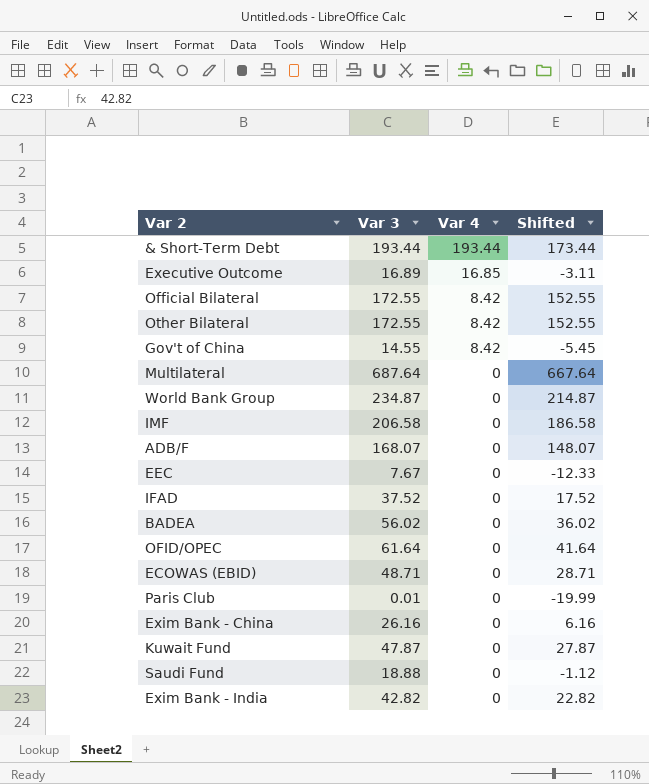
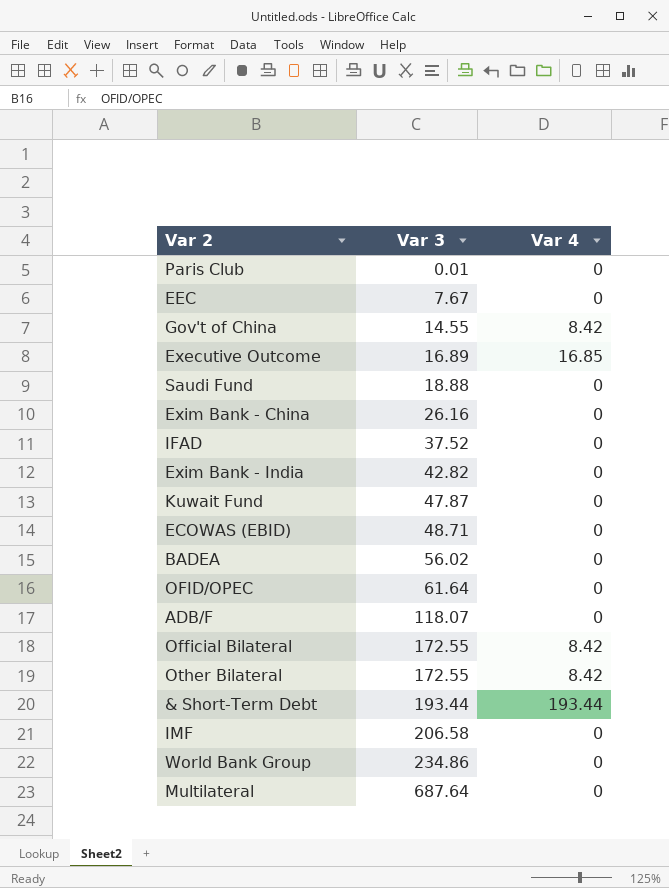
row order: Var 4 descending -> Var 3 ascending
column Shifted | formula: [Var 3] - 20 -> none
ADB/F | Var 3: 168.07 -> 118.07
World Bank Group | Var 3: 234.87 -> 234.86

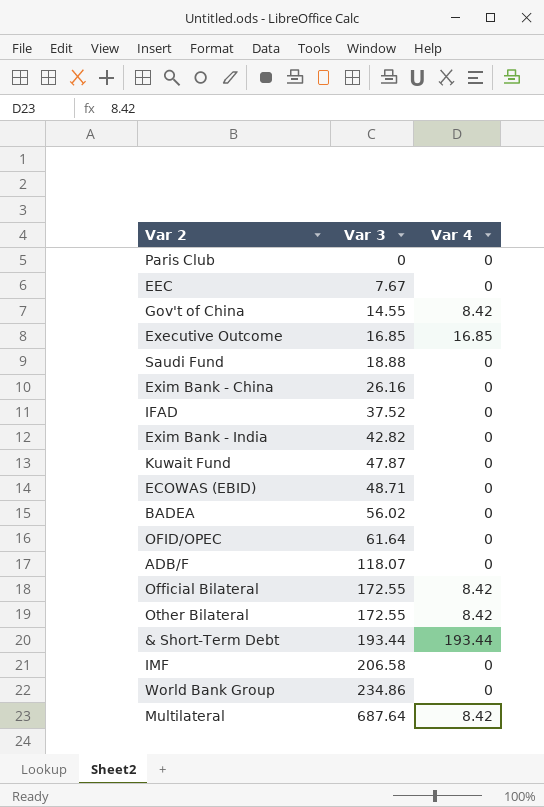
Paris Club | Var 3: 0.01 -> 0
Executive Outcome | Var 3: 16.89 -> 16.85
Multilateral | Var 4: 0 -> 8.42

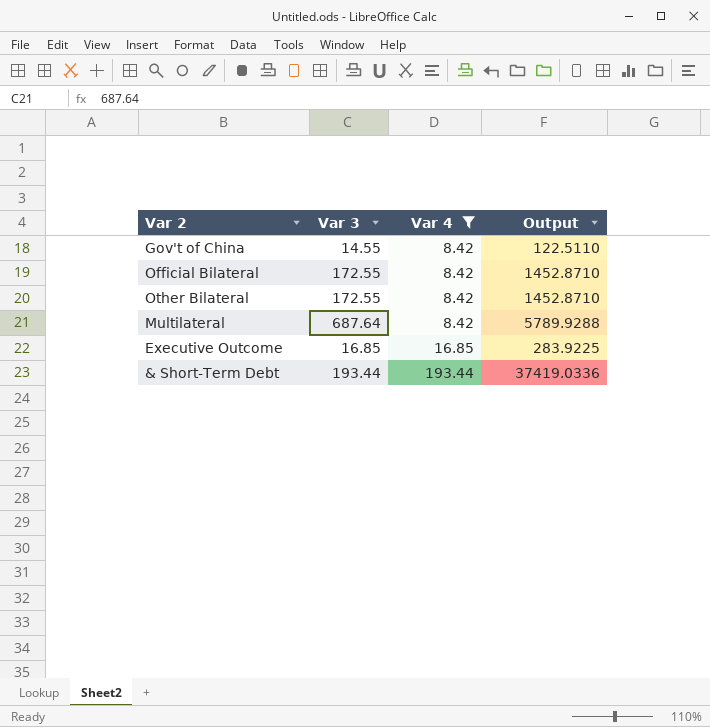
filter: none -> Var 4 != 0
row order: Var 3 ascending -> Var 4 ascending
column Output | formula: none -> [Var 3] * [Var 4]

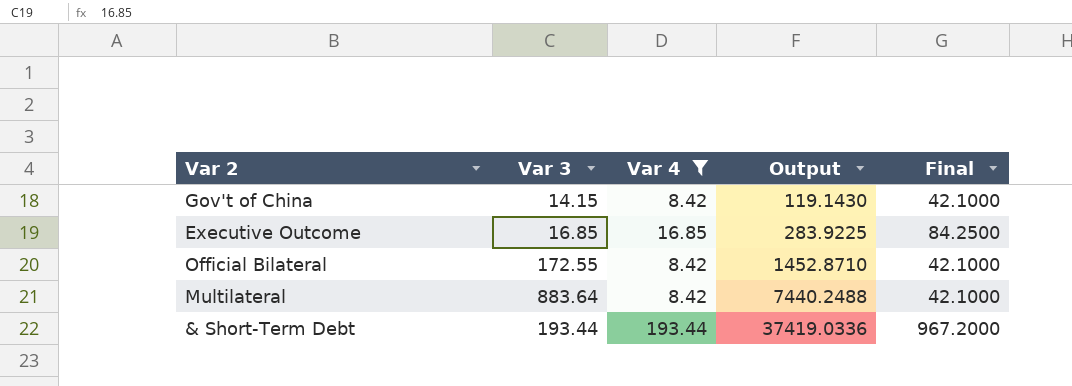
row order: Var 4 ascending -> Output ascending
column Final | formula: none -> [Var 4] * 5
row Other Bilateral: 172.55 | 8.42 | 1452.8710 -> none
Gov't of China | Var 3: 14.55 -> 14.15
Gov't of China | Output: 122.5110 -> 119.1430
Multilateral | Var 3: 687.64 -> 883.64
Multilateral | Output: 5789.9288 -> 7440.2488

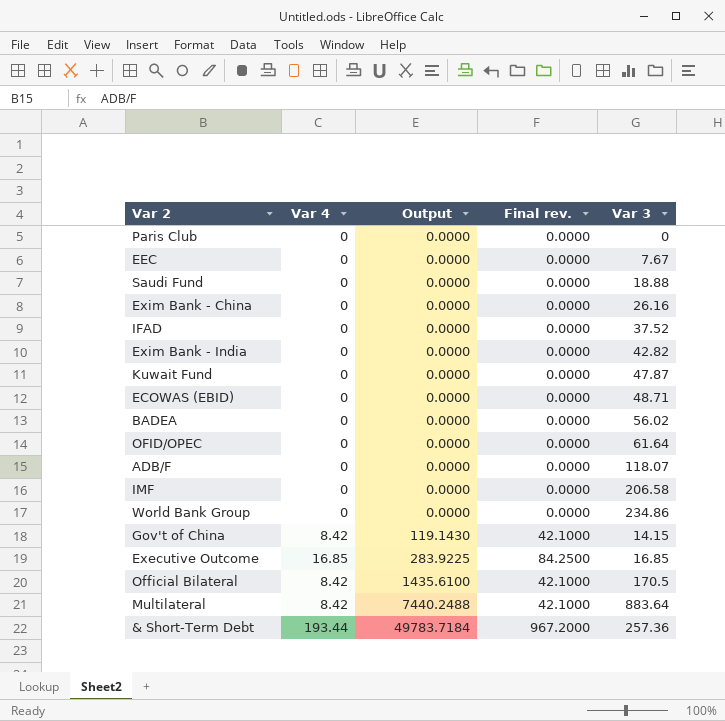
filter: Var 4 != 0 -> none
column name: Final -> Final rev.
column Var 3 | position: 2 -> 5
Official Bilateral | Output: 1452.8710 -> 1435.6100
Official Bilateral | Var 3: 172.55 -> 170.5
& Short-Term Debt | Output: 37419.0336 -> 49783.7184
& Short-Term Debt | Var 3: 193.44 -> 257.36

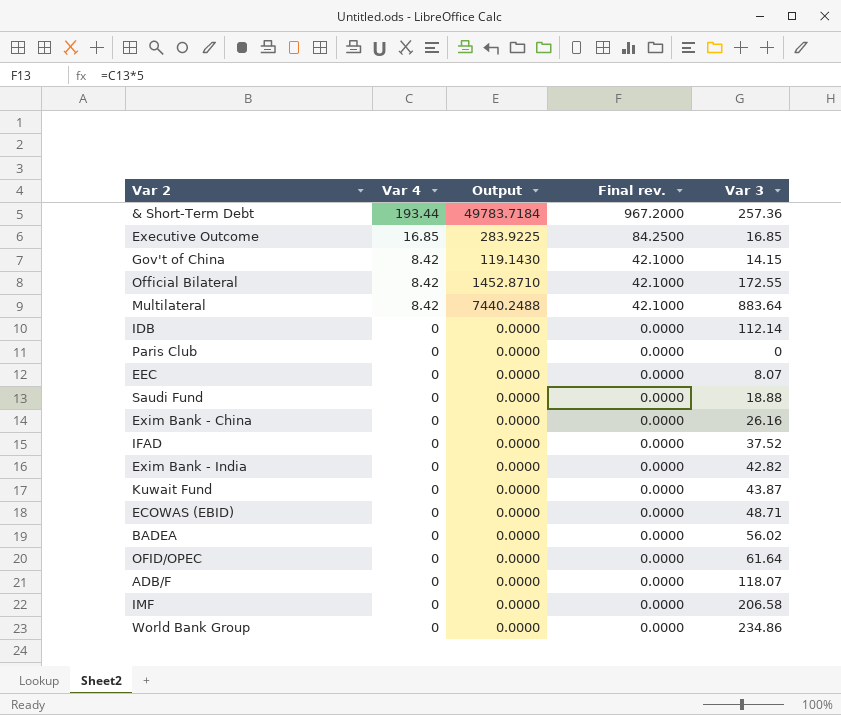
row order: Output ascending -> Var 4 descending
Official Bilateral | Output: 1435.6100 -> 1452.8710
Official Bilateral | Var 3: 170.5 -> 172.55
row IDB: none -> 0 | 0.0000 | 0.0000 | 112.14
EEC | Var 3: 7.67 -> 8.07
Kuwait Fund | Var 3: 47.87 -> 43.87

